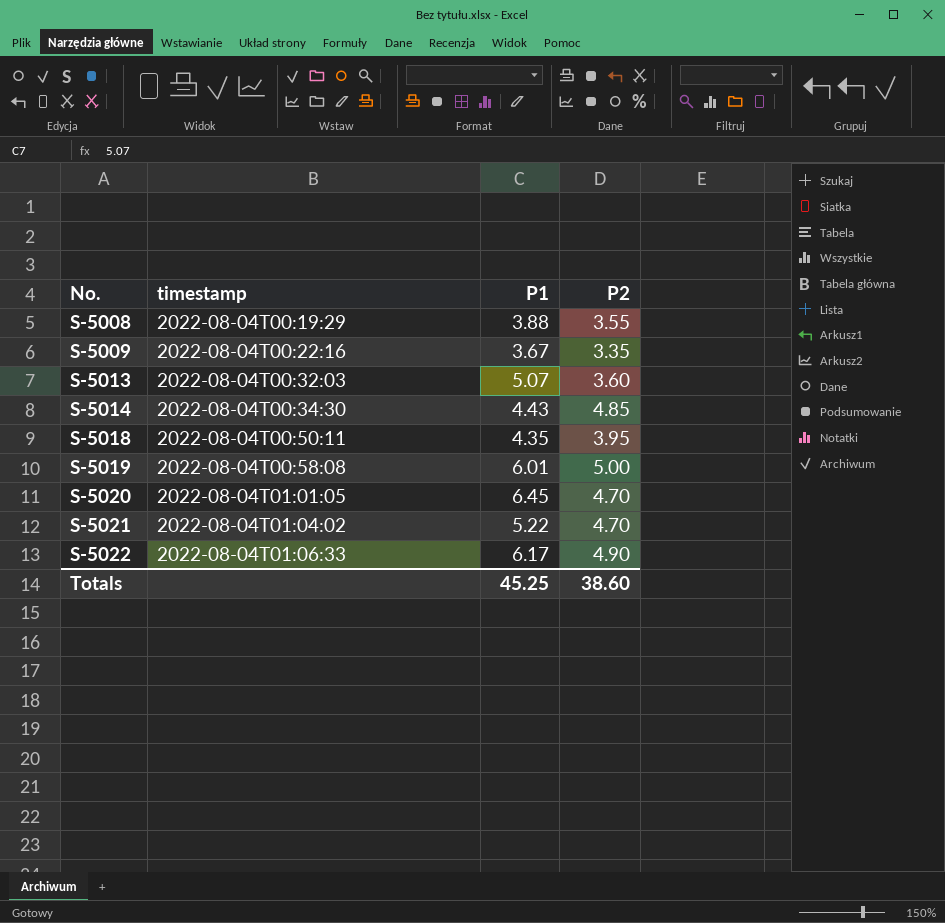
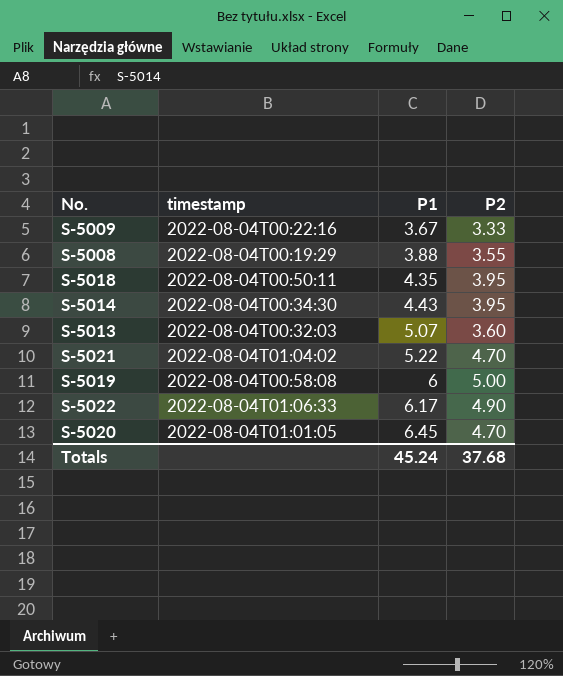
row order: No. ascending -> P1 ascending
S-5009 | P2: 3.35 -> 3.33
S-5014 | P2: 4.85 -> 3.95
S-5019 | P1: 6.01 -> 6
Totals | P1: 45.25 -> 45.24
Totals | P2: 38.60 -> 37.68

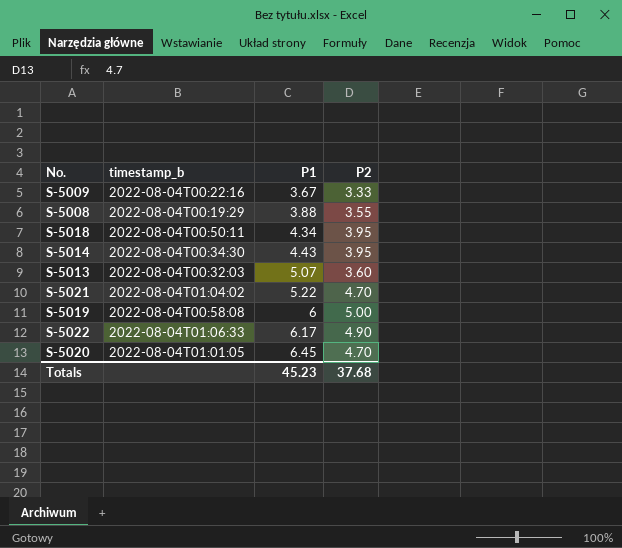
column name: timestamp -> timestamp_b
S-5018 | P1: 4.35 -> 4.34
Totals | P1: 45.24 -> 45.23

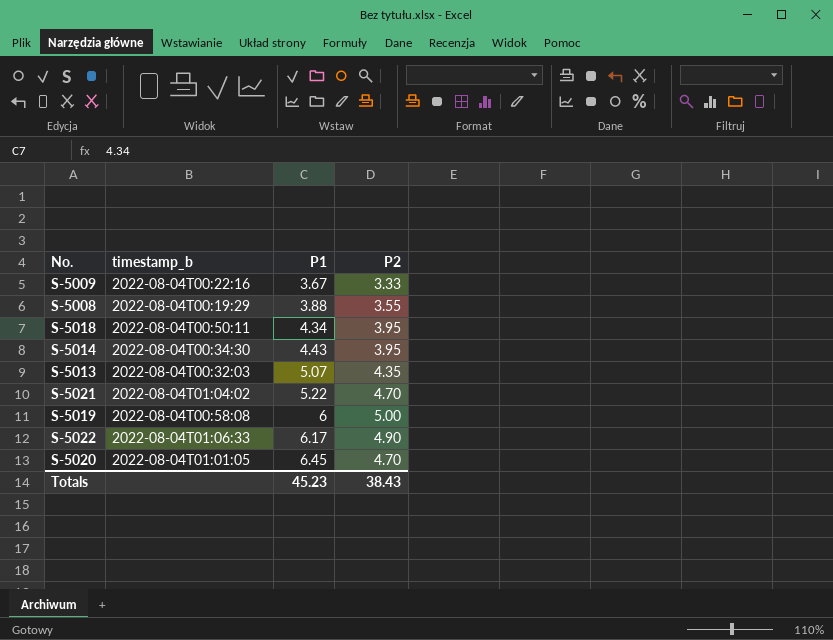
S-5013 | P2: 3.60 -> 4.35
Totals | P2: 37.68 -> 38.43

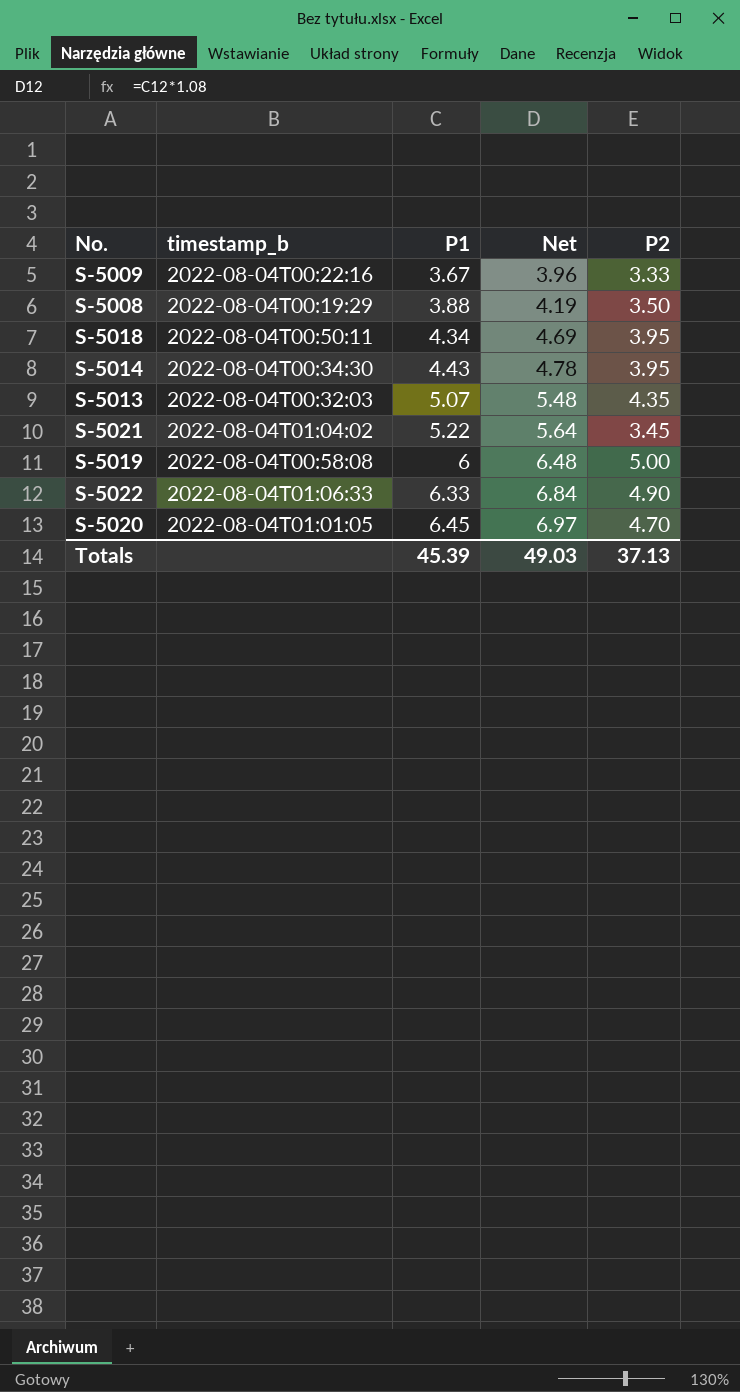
column Net | formula: none -> [P1] * 1.08
S-5008 | P2: 3.55 -> 3.50
S-5021 | P2: 4.70 -> 3.45
S-5022 | P1: 6.17 -> 6.33
Totals | P1: 45.23 -> 45.39
Totals | P2: 38.43 -> 37.13

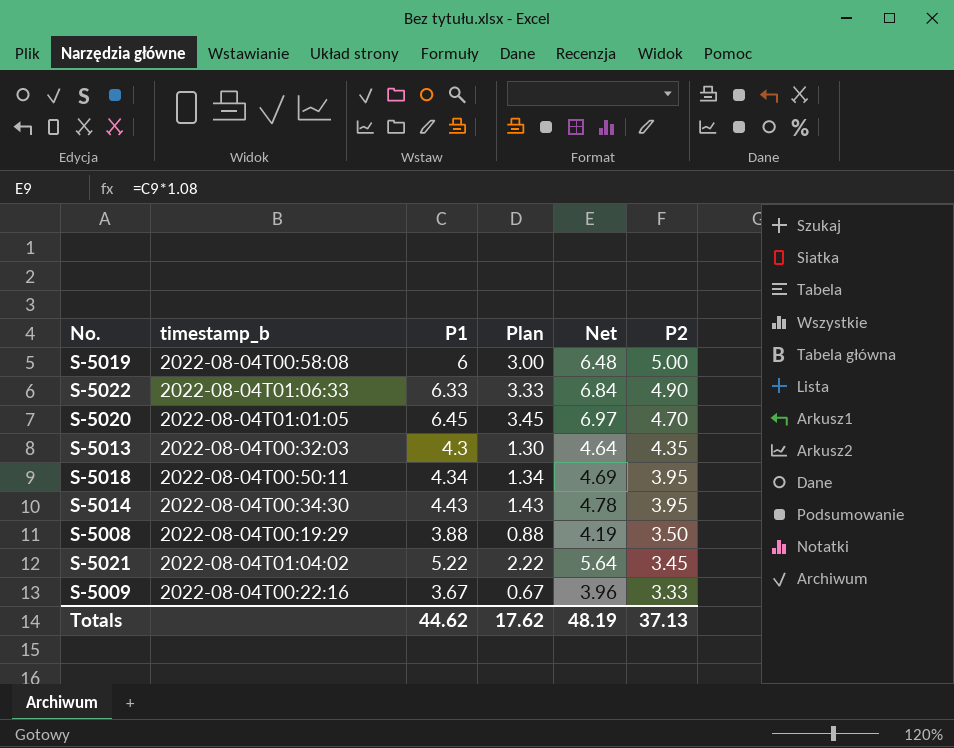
row order: P1 ascending -> P2 descending
column Plan | formula: none -> [P1] - 3
S-5013 | P1: 5.07 -> 4.3
S-5013 | Net: 5.48 -> 4.64
Totals | P1: 45.39 -> 44.62
Totals | Net: 49.03 -> 48.19

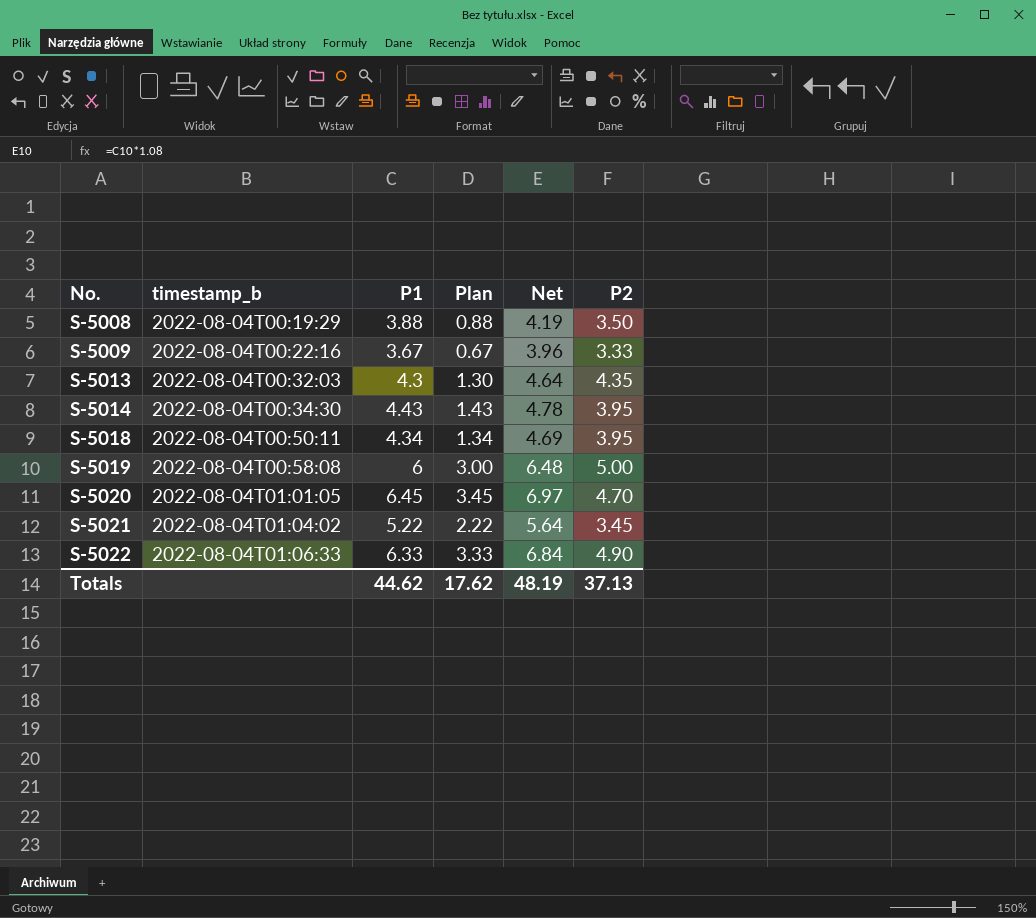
row order: P2 descending -> No. ascending

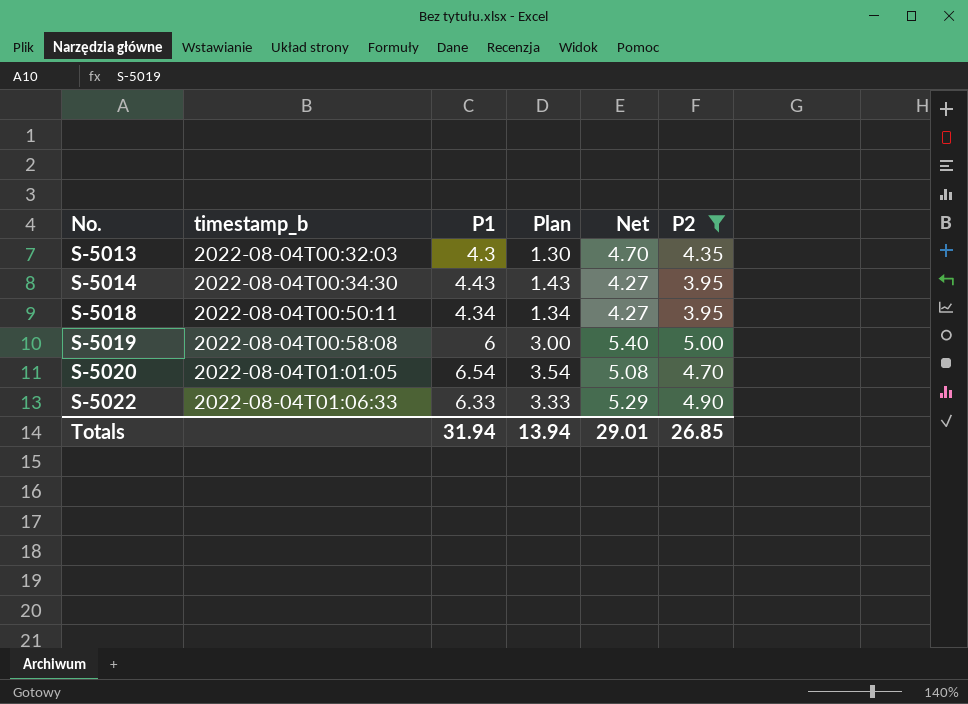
filter: none -> P2 >= 3.95
column Net | formula: [P1] * 1.08 -> [P2] * 1.08
S-5020 | P1: 6.45 -> 6.54
S-5020 | Plan: 3.45 -> 3.54
Totals | P1: 44.62 -> 31.94
Totals | Plan: 17.62 -> 13.94
Totals | Net: 48.19 -> 29.01
Totals | P2: 37.13 -> 26.85

